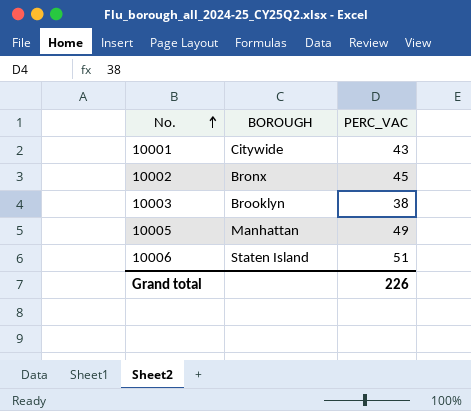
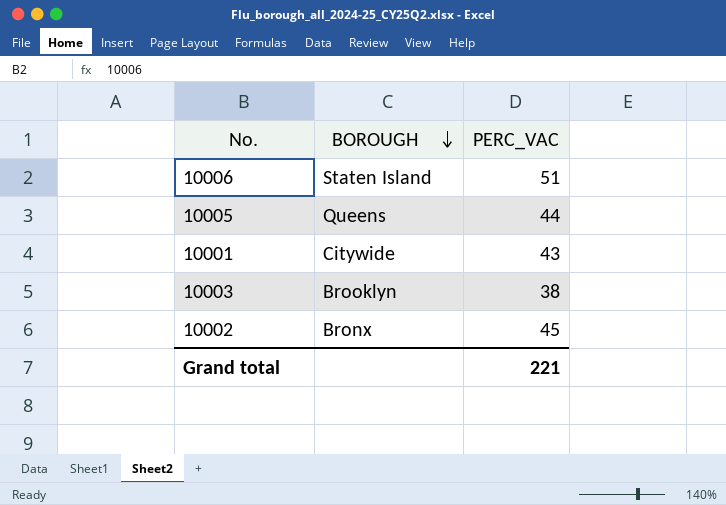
row order: No. ascending -> BOROUGH descending
10005 | BOROUGH: Manhattan -> Queens
10005 | PERC_VAC: 49 -> 44
Grand total | PERC_VAC: 226 -> 221

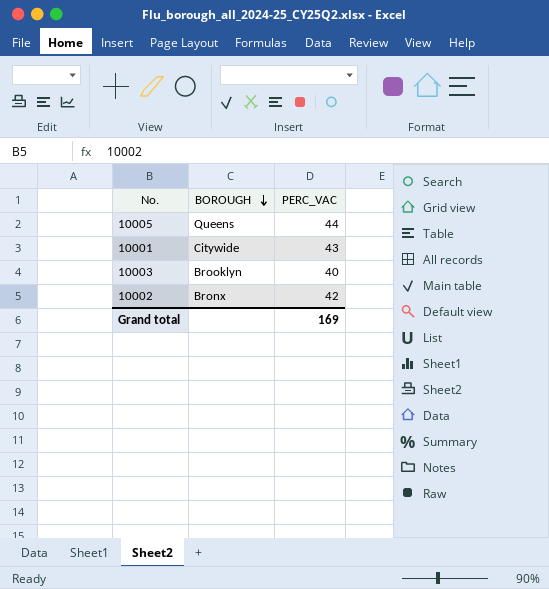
row 10006: Staten Island | 51 -> none
10003 | PERC_VAC: 38 -> 40
10002 | PERC_VAC: 45 -> 42
Grand total | PERC_VAC: 221 -> 169

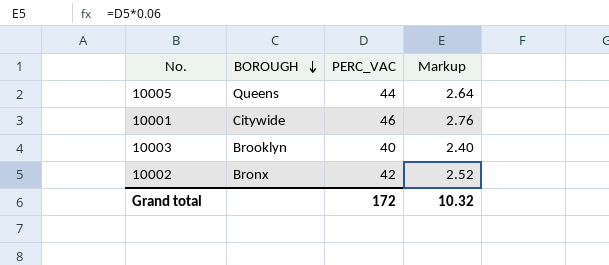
column Markup | formula: none -> [PERC_VAC] * 0.06
10001 | PERC_VAC: 43 -> 46
Grand total | PERC_VAC: 169 -> 172

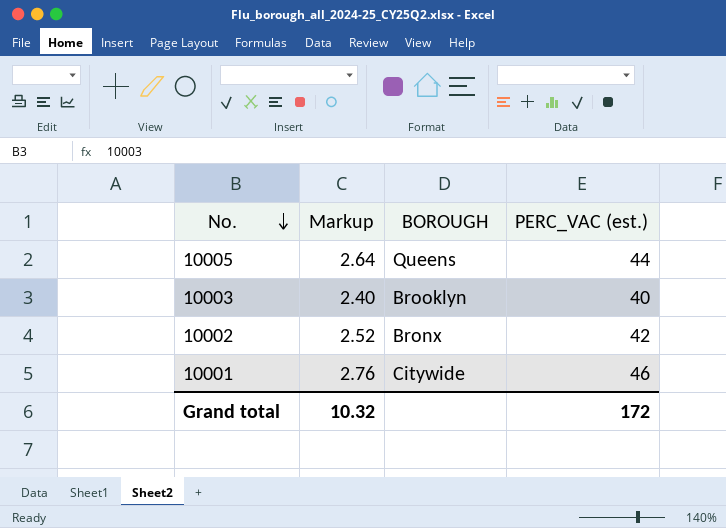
row order: BOROUGH descending -> No. descending
column Markup | position: 4 -> 2
column name: PERC_VAC -> PERC_VAC (est.)

